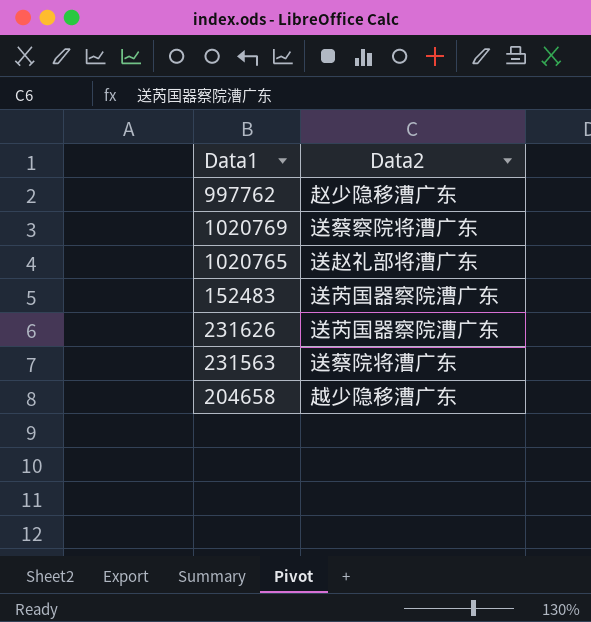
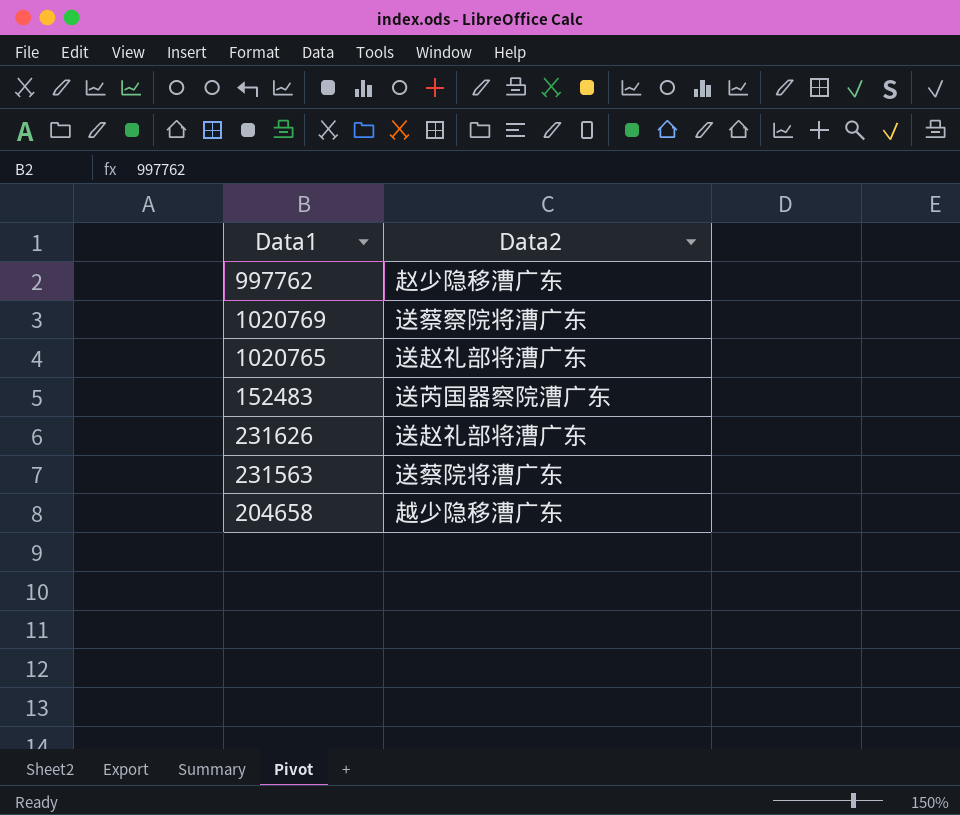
231626 | Data2: 送芮国器察院漕广东 -> 送赵礼部将漕广东

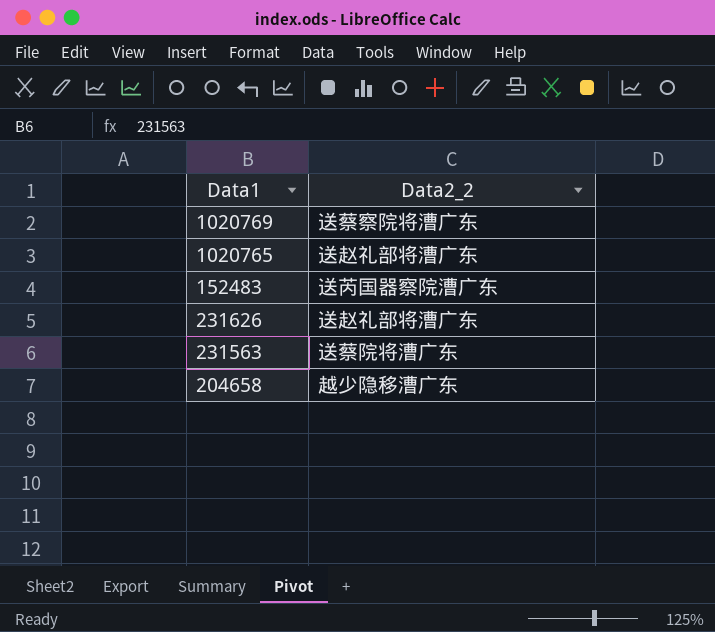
column name: Data2 -> Data2_2
row 997762: 赵少隐移漕广东 -> none

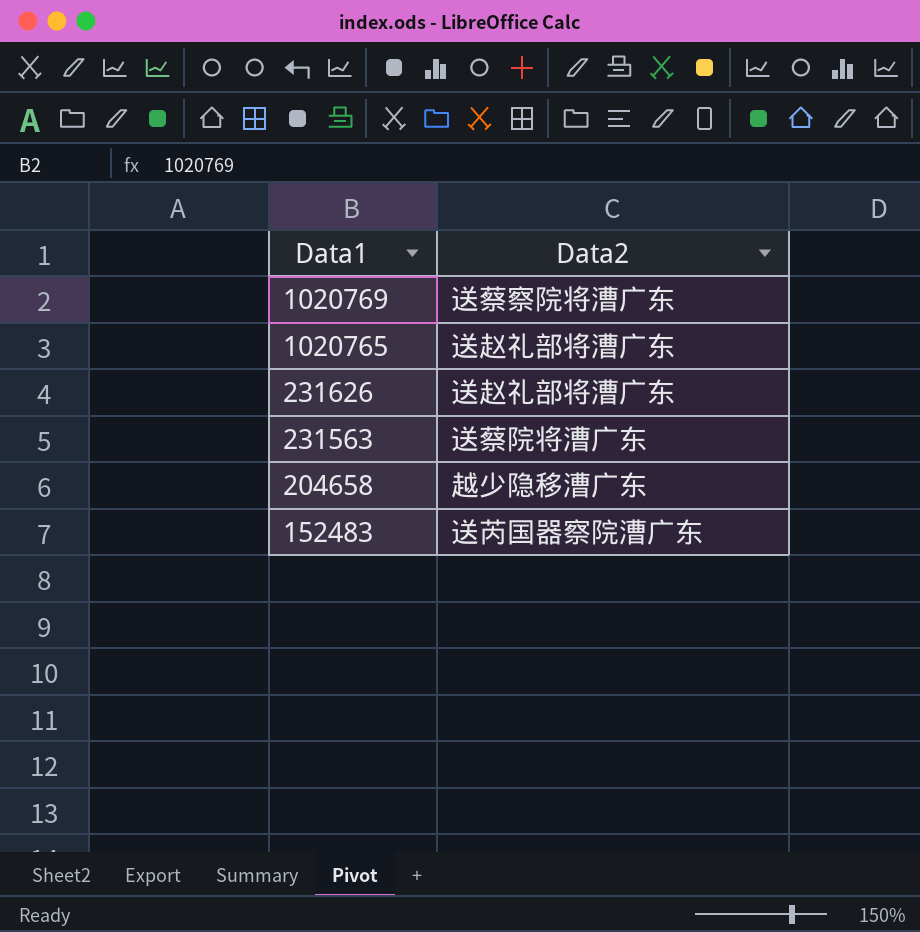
row order: none -> Data1 descending
column name: Data2_2 -> Data2

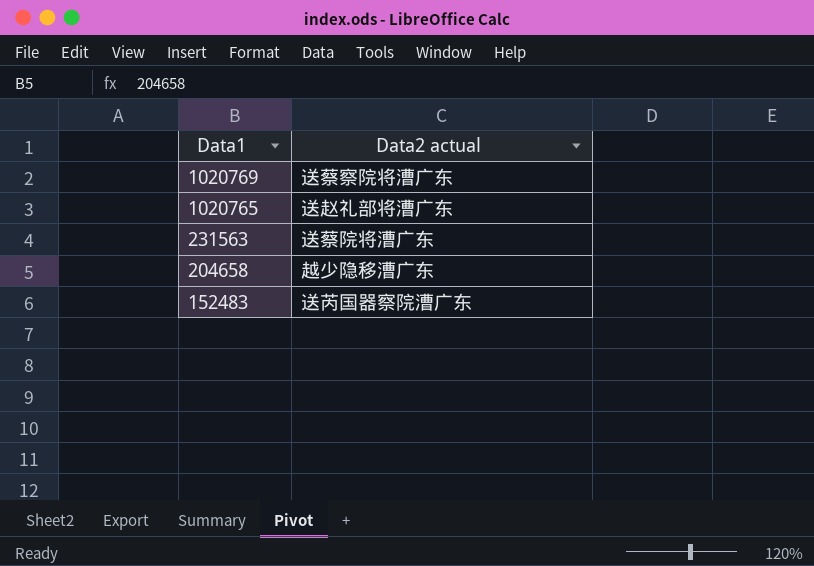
column name: Data2 -> Data2 actual
row 231626: 送赵礼部将漕广东 -> none

